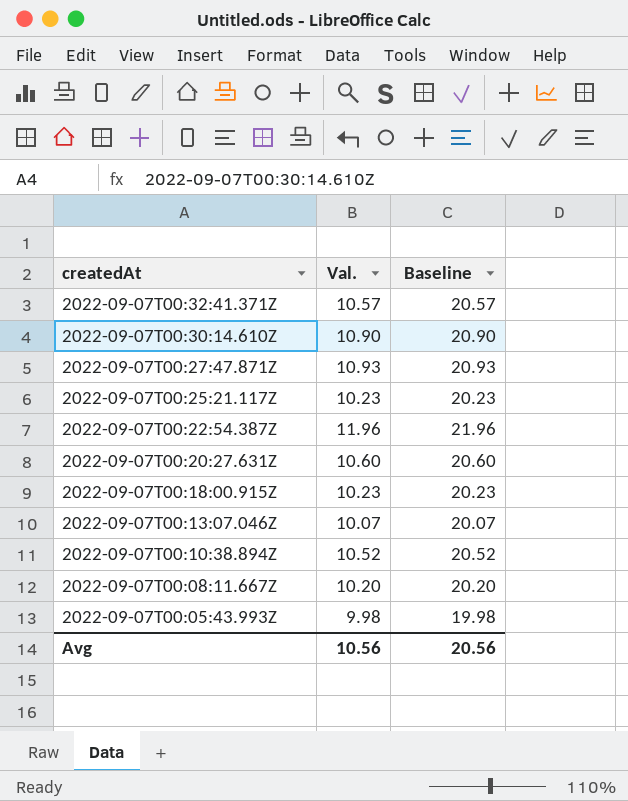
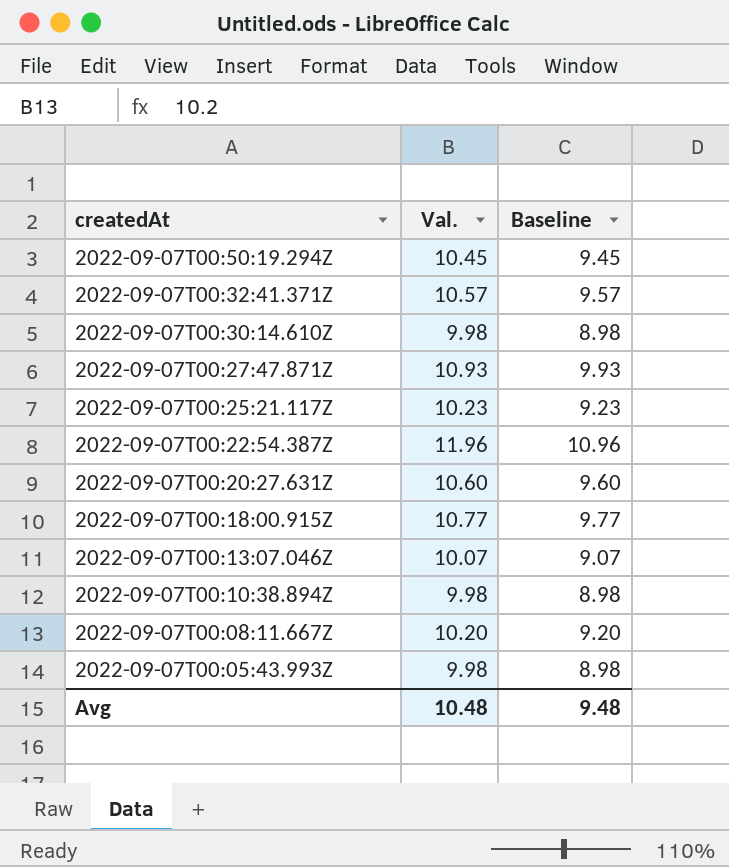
column Baseline | formula: [Val.] + 10 -> [Val.] - 1
row 2022-09-07T00:50:19.294Z: none -> 10.45 | 9.45
2022-09-07T00:30:14.610Z | Val.: 10.90 -> 9.98
2022-09-07T00:18:00.915Z | Val.: 10.23 -> 10.77
2022-09-07T00:10:38.894Z | Val.: 10.52 -> 9.98
Avg | Val.: 10.56 -> 10.48
Avg | Baseline: 20.56 -> 9.48

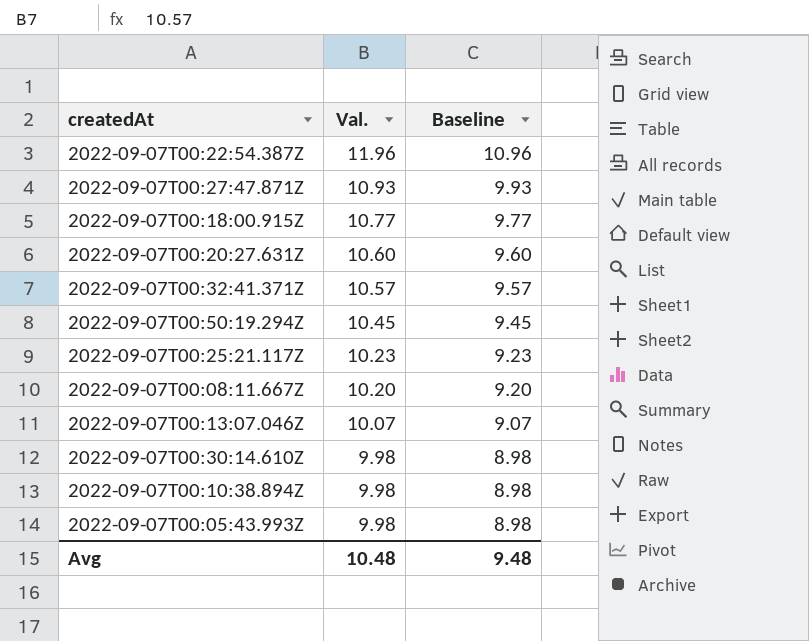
row order: createdAt descending -> Val. descending

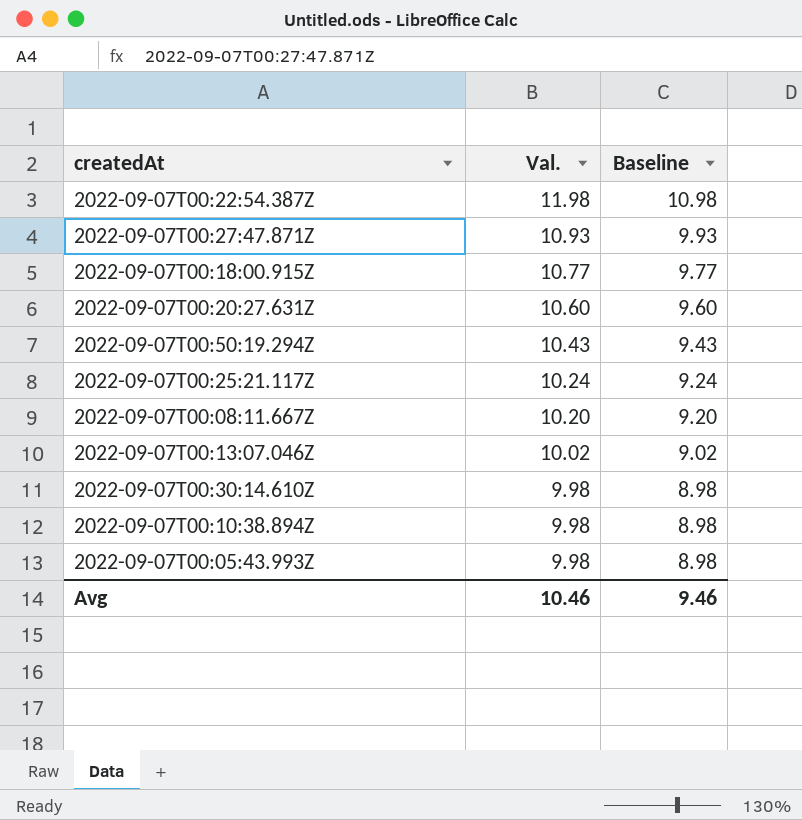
row 2022-09-07T00:32:41.371Z: 10.57 | 9.57 -> none
2022-09-07T00:22:54.387Z | Val.: 11.96 -> 11.98
2022-09-07T00:22:54.387Z | Baseline: 10.96 -> 10.98
2022-09-07T00:50:19.294Z | Val.: 10.45 -> 10.43
2022-09-07T00:50:19.294Z | Baseline: 9.45 -> 9.43
2022-09-07T00:25:21.117Z | Val.: 10.23 -> 10.24
2022-09-07T00:25:21.117Z | Baseline: 9.23 -> 9.24
2022-09-07T00:13:07.046Z | Val.: 10.07 -> 10.02
2022-09-07T00:13:07.046Z | Baseline: 9.07 -> 9.02
Avg | Val.: 10.48 -> 10.46
Avg | Baseline: 9.48 -> 9.46

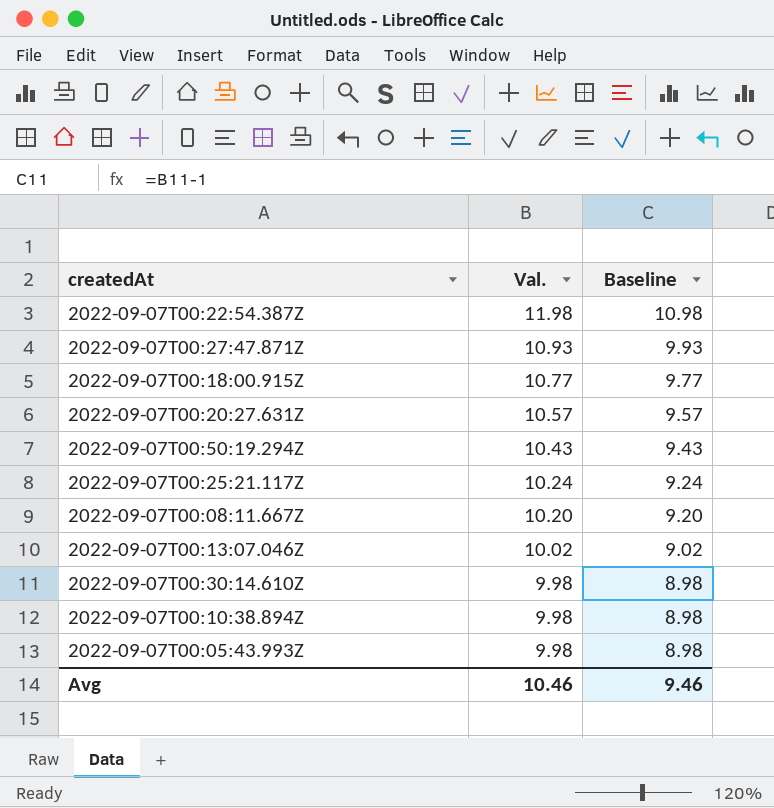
2022-09-07T00:20:27.631Z | Val.: 10.60 -> 10.57
2022-09-07T00:20:27.631Z | Baseline: 9.60 -> 9.57

